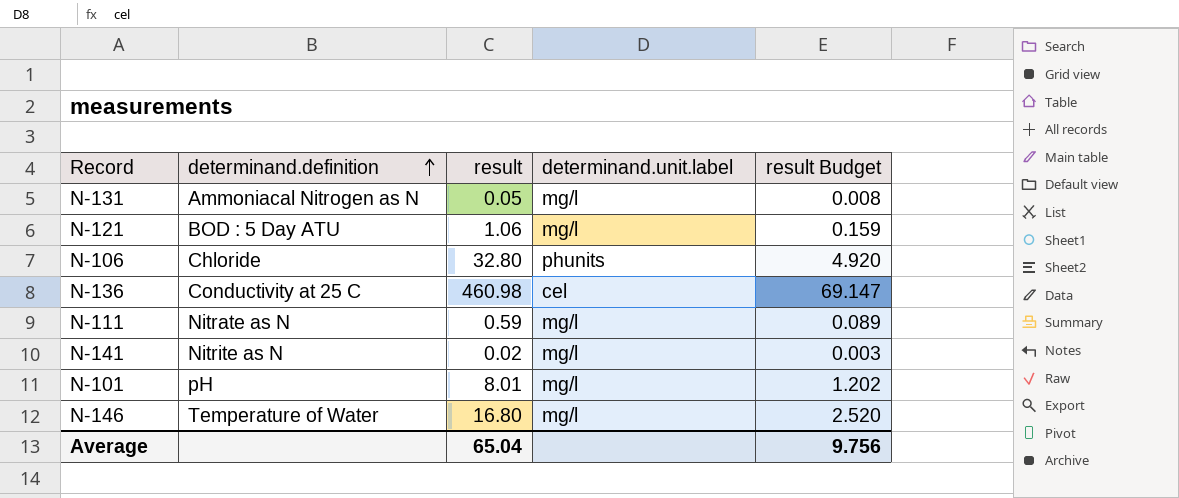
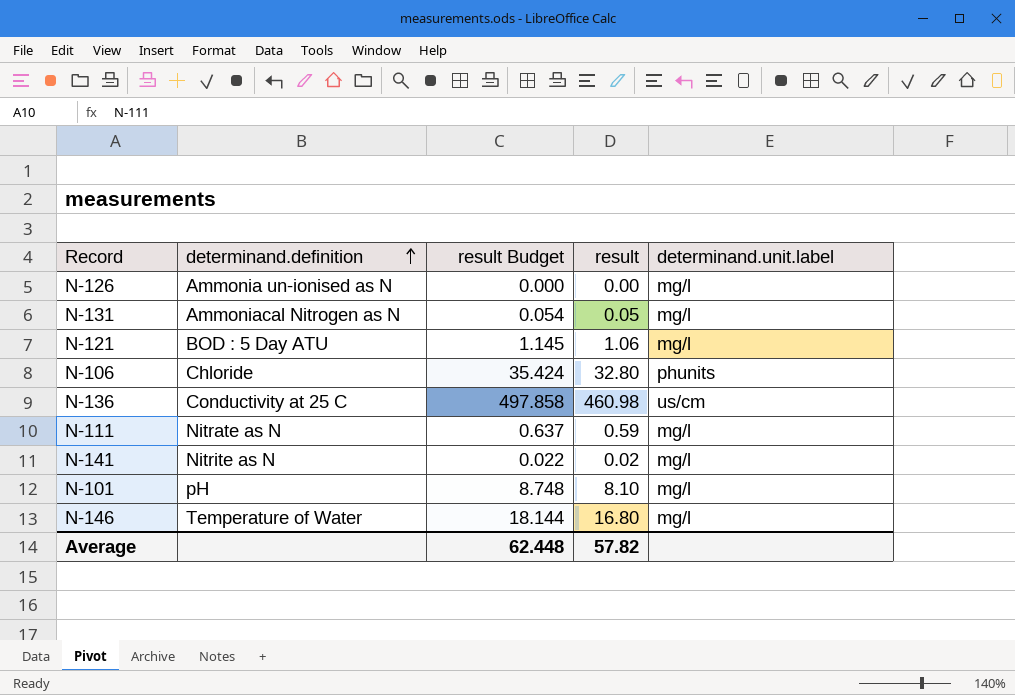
column result Budget | formula: [result] * 0.15 -> [result] * 1.08
column result Budget | position: 5 -> 3
row N-126: none -> Ammonia un-ionised as N | 0.000 | 0.00 | mg/l
N-136 | determinand.unit.label: cel -> us/cm
N-101 | result: 8.01 -> 8.10
Average | result Budget: 9.756 -> 62.448
Average | result: 65.04 -> 57.82

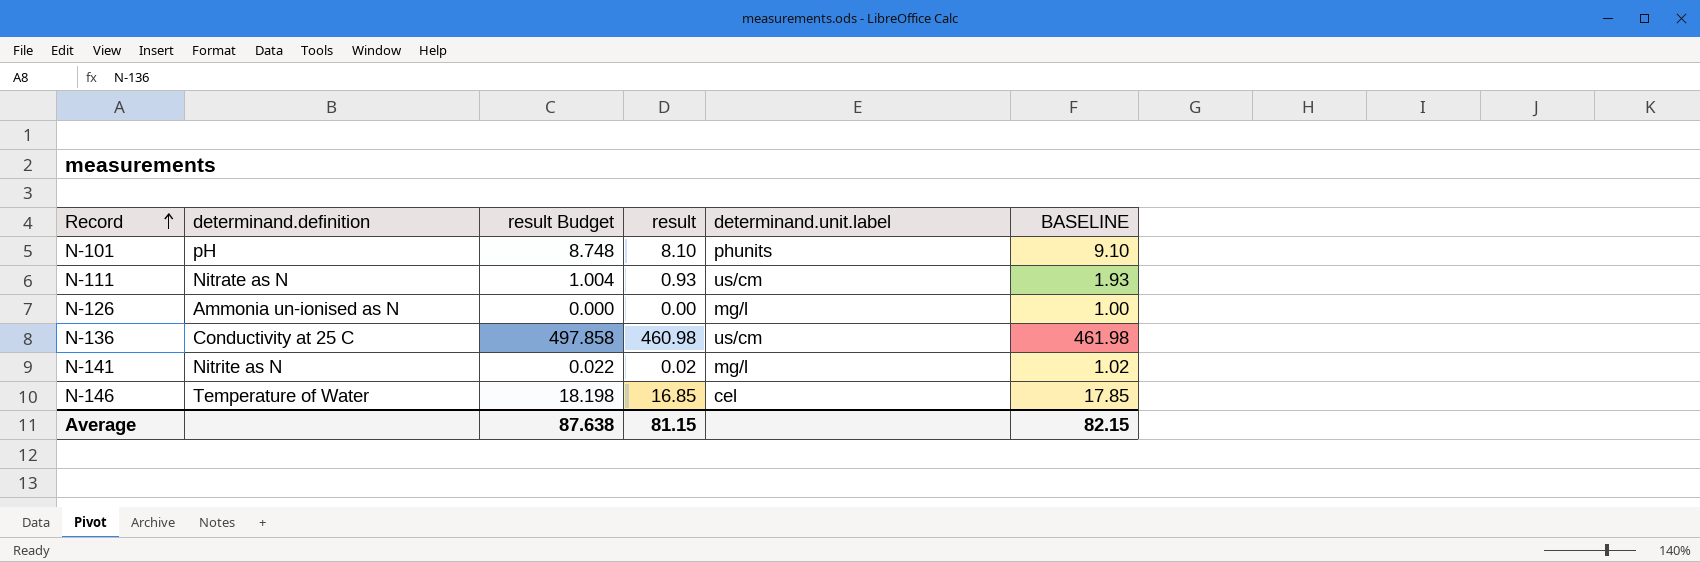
row order: determinand.definition ascending -> Record ascending
column BASELINE | formula: none -> [result] + 1
row N-131: Ammoniacal Nitrogen as N | 0.054 | 0.05 | mg/l -> none
row N-121: BOD : 5 Day ATU | 1.145 | 1.06 | mg/l -> none
row N-106: Chloride | 35.424 | 32.80 | phunits -> none
N-101 | determinand.unit.label: mg/l -> phunits
N-111 | result Budget: 0.637 -> 1.004
N-111 | result: 0.59 -> 0.93
N-111 | determinand.unit.label: mg/l -> us/cm
N-146 | result Budget: 18.144 -> 18.198
N-146 | result: 16.80 -> 16.85
N-146 | determinand.unit.label: mg/l -> cel
Average | result Budget: 62.448 -> 87.638
Average | result: 57.82 -> 81.15

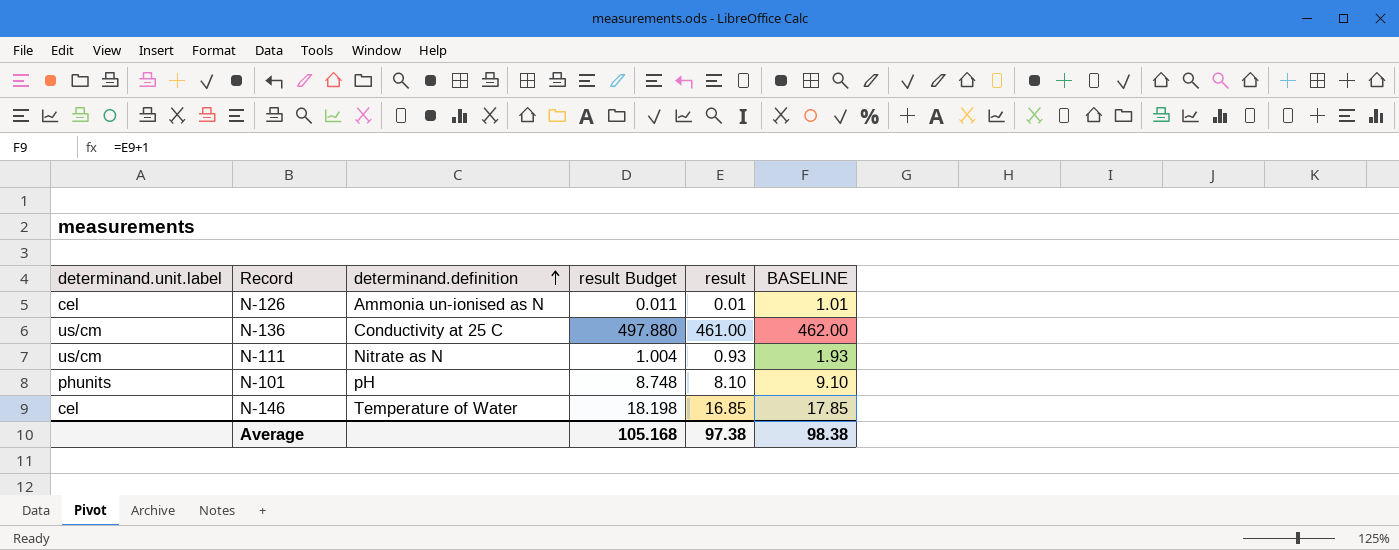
row order: Record ascending -> determinand.definition ascending
column determinand.unit.label | position: 5 -> 1
row N-141: Nitrite as N | 0.022 | 0.02 | mg/l | 1.02 -> none
N-126 | determinand.unit.label: mg/l -> cel
N-126 | result Budget: 0.000 -> 0.011
N-126 | result: 0.00 -> 0.01
N-126 | BASELINE: 1.00 -> 1.01
N-136 | result Budget: 497.858 -> 497.880
N-136 | result: 460.98 -> 461.00
N-136 | BASELINE: 461.98 -> 462.00
Average | result Budget: 87.638 -> 105.168
Average | result: 81.15 -> 97.38
Average | BASELINE: 82.15 -> 98.38

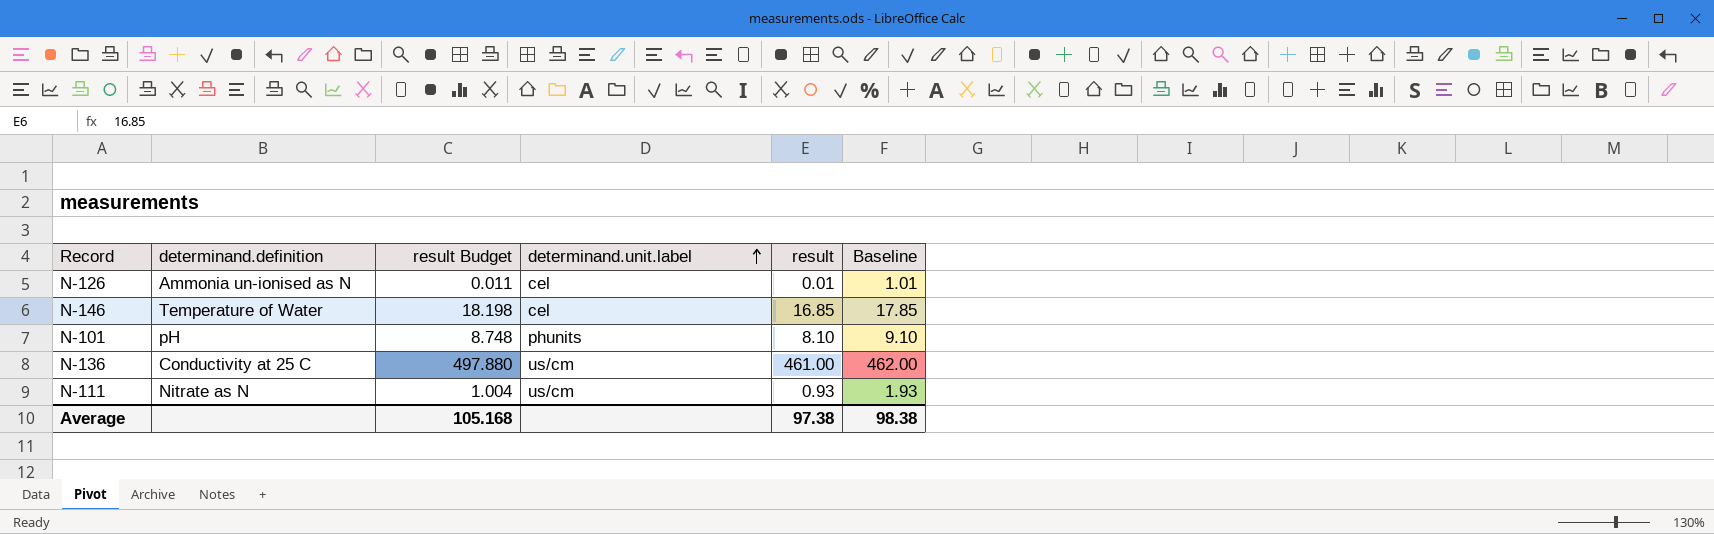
row order: determinand.definition ascending -> determinand.unit.label ascending
column determinand.unit.label | position: 1 -> 4
column name: BASELINE -> Baseline

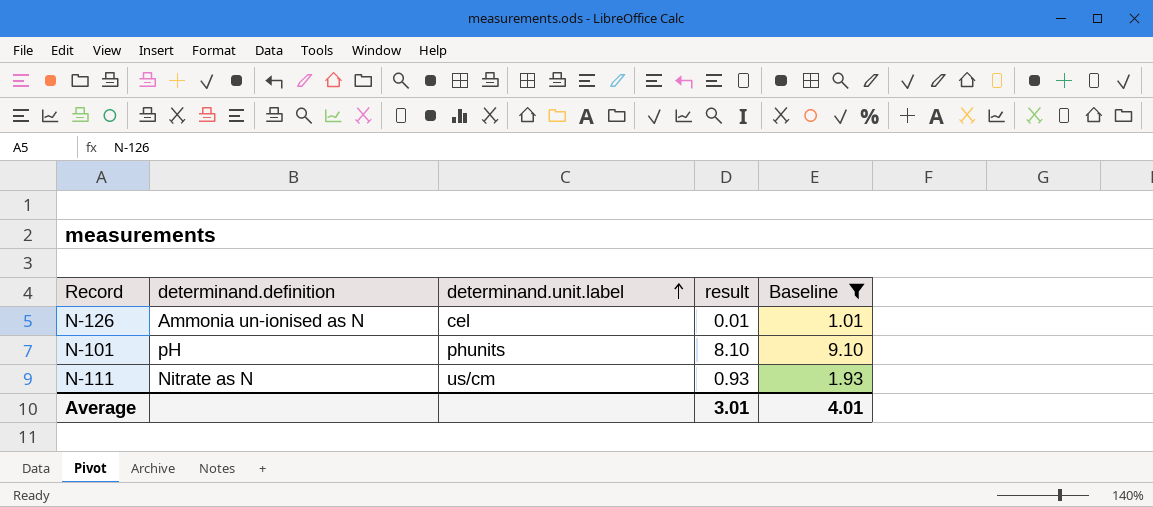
filter: none -> Baseline <= 9.10
column result Budget | formula: [result] * 1.08 -> none
Average | result: 97.38 -> 3.01
Average | Baseline: 98.38 -> 4.01

